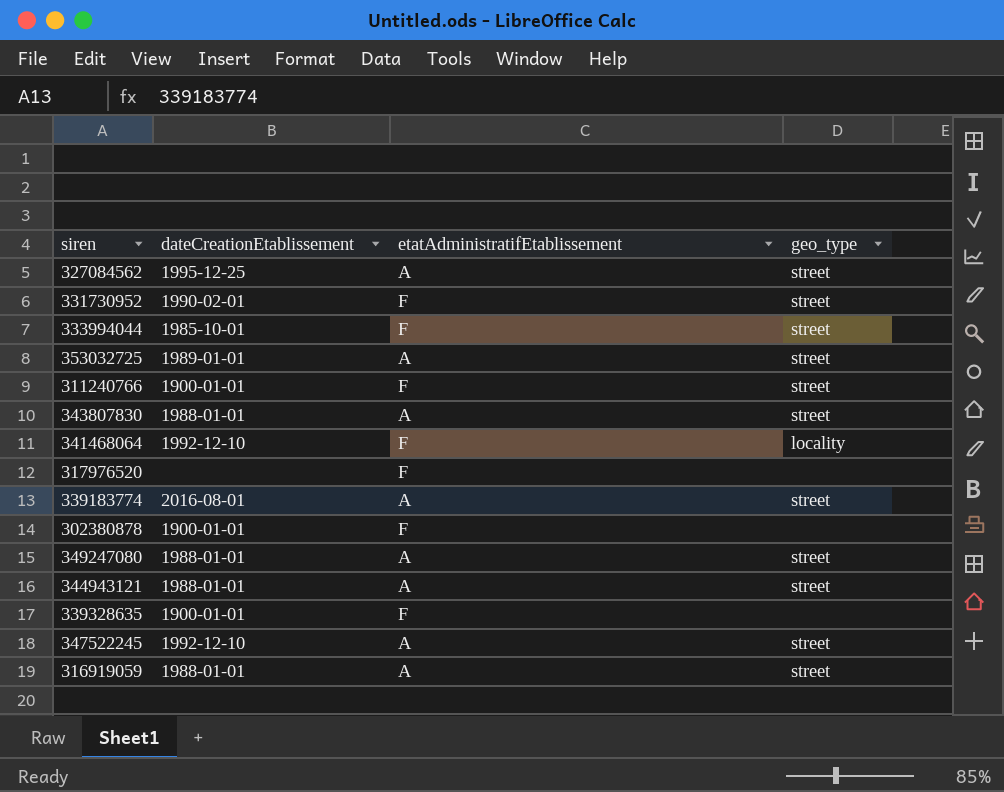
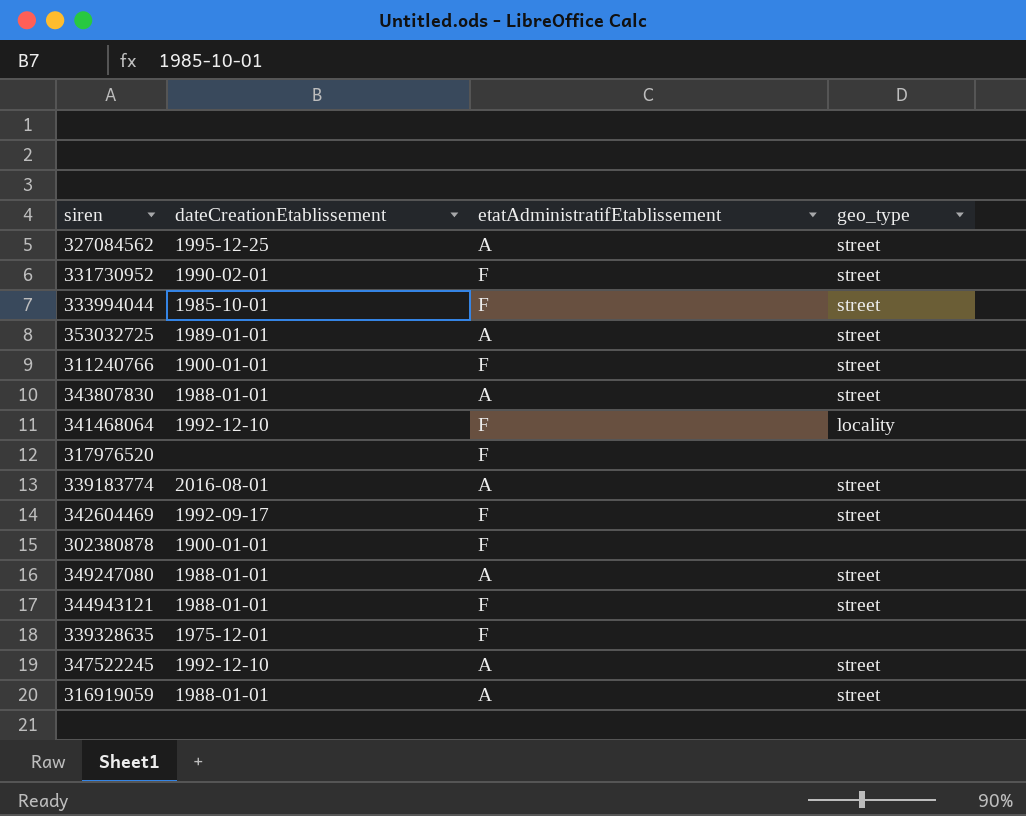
row 342604469: none -> 1992-09-17 | F | street
344943121 | etatAdministratifEtablissement: A -> F
339328635 | dateCreationEtablissement: 1900-01-01 -> 1975-12-01

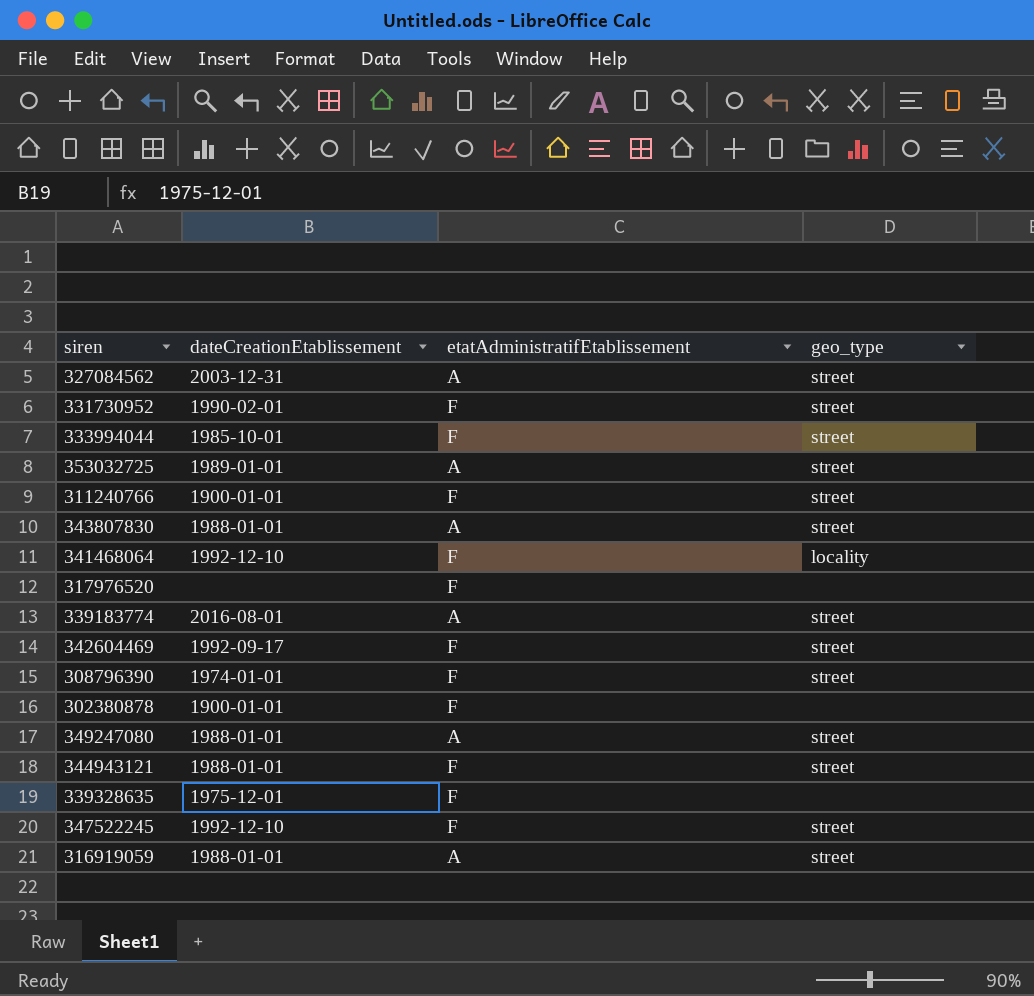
327084562 | dateCreationEtablissement: 1995-12-25 -> 2003-12-31
row 308796390: none -> 1974-01-01 | F | street
347522245 | etatAdministratifEtablissement: A -> F

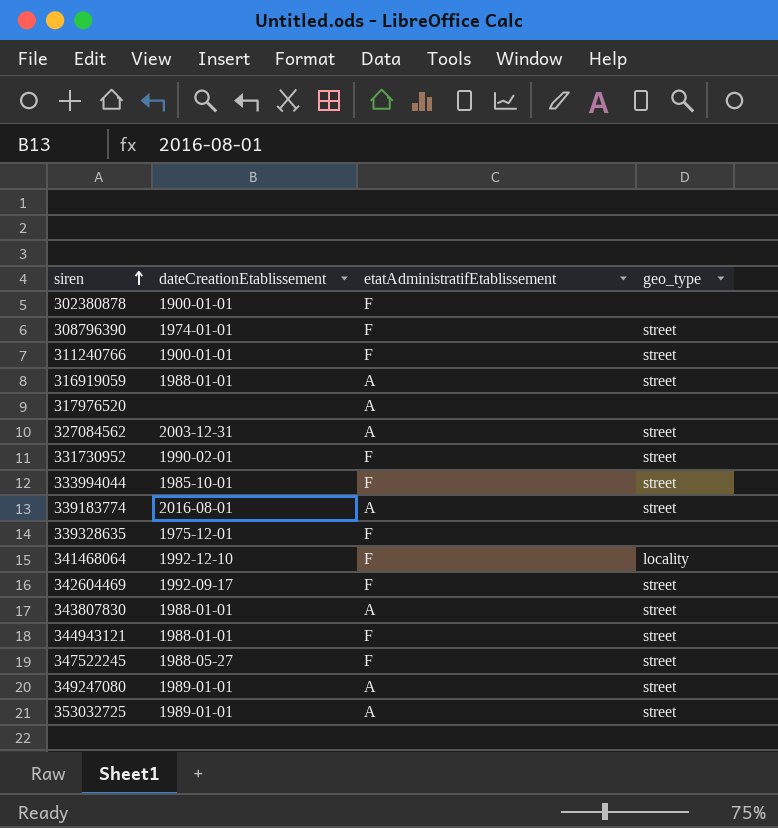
row order: none -> siren ascending
317976520 | etatAdministratifEtablissement: F -> A
347522245 | dateCreationEtablissement: 1992-12-10 -> 1988-05-27
349247080 | dateCreationEtablissement: 1988-01-01 -> 1989-01-01

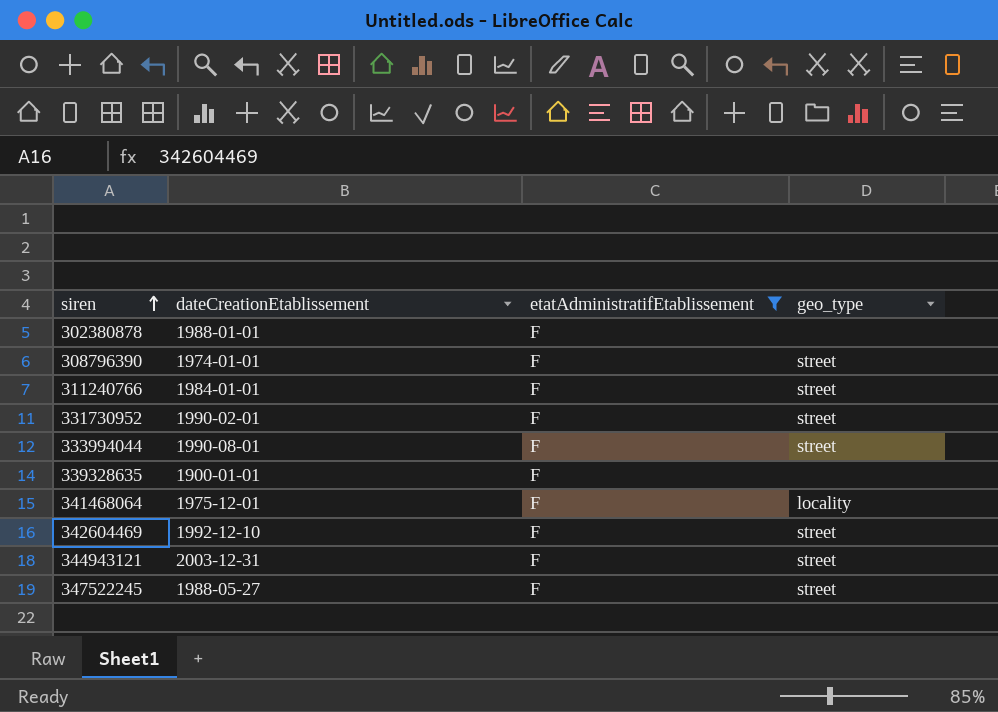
filter: none -> etatAdministratifEtablissement = F
302380878 | dateCreationEtablissement: 1900-01-01 -> 1988-01-01
311240766 | dateCreationEtablissement: 1900-01-01 -> 1984-01-01
333994044 | dateCreationEtablissement: 1985-10-01 -> 1990-08-01
339328635 | dateCreationEtablissement: 1975-12-01 -> 1900-01-01
341468064 | dateCreationEtablissement: 1992-12-10 -> 1975-12-01
342604469 | dateCreationEtablissement: 1992-09-17 -> 1992-12-10
344943121 | dateCreationEtablissement: 1988-01-01 -> 2003-12-31

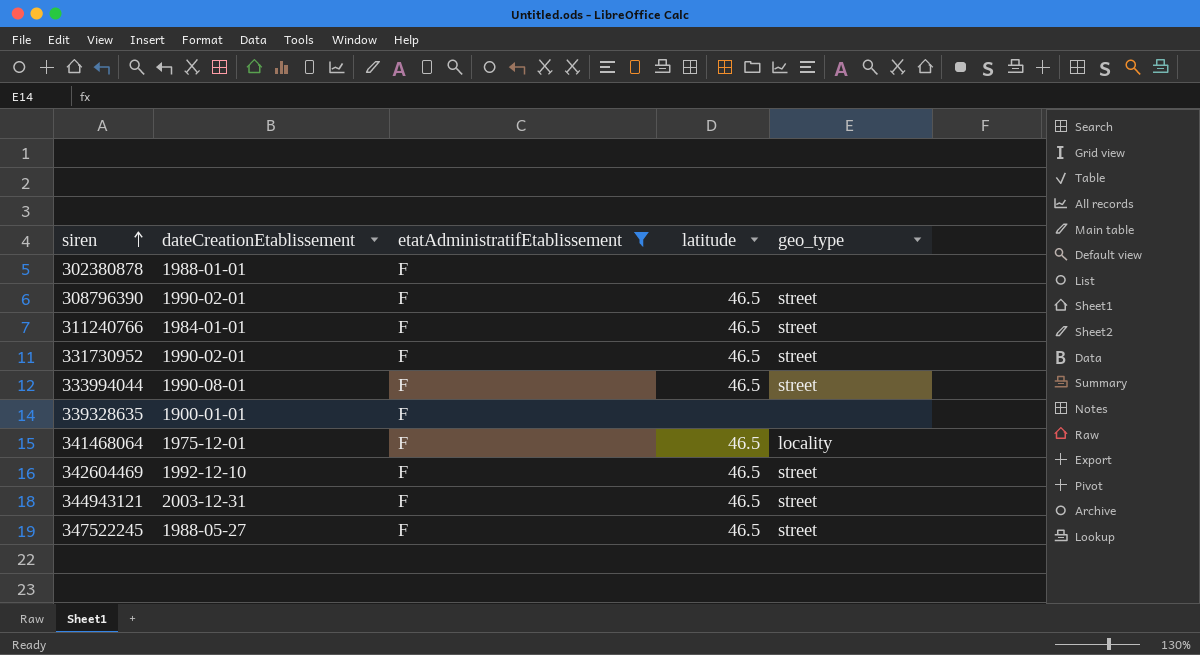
column latitude | position: none -> 4
308796390 | dateCreationEtablissement: 1974-01-01 -> 1990-02-01

